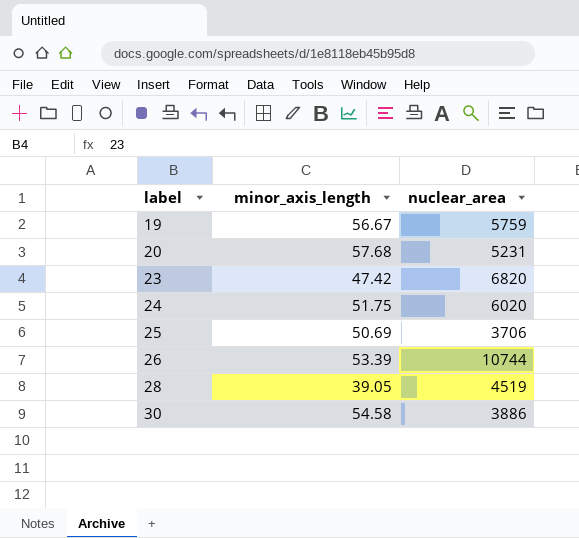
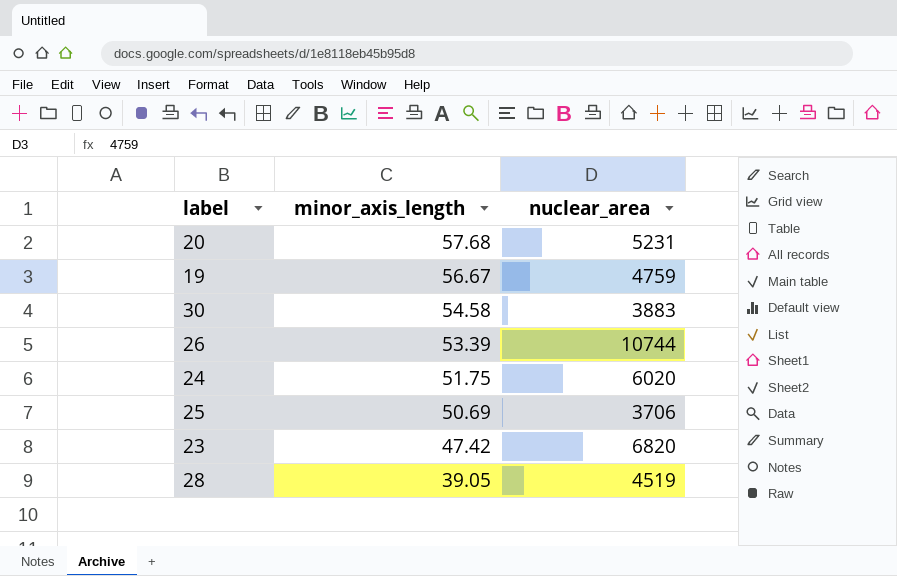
row order: label ascending -> minor_axis_length descending
19 | nuclear_area: 5759 -> 4759
30 | nuclear_area: 3886 -> 3883

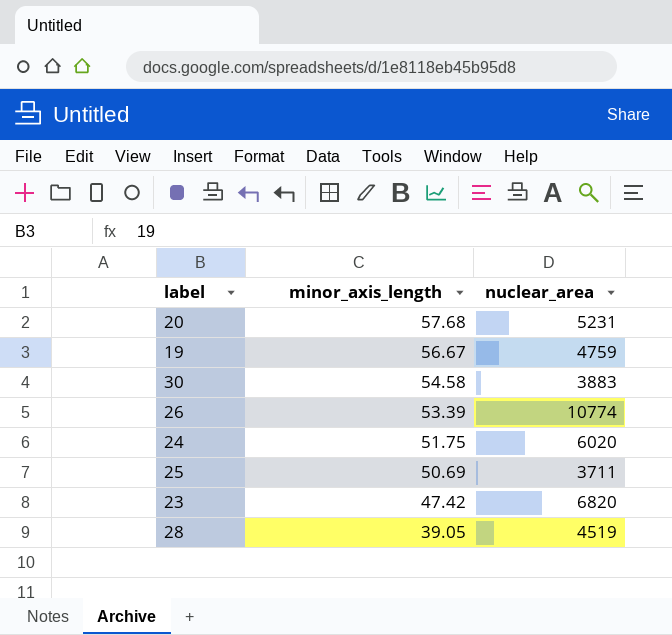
26 | nuclear_area: 10744 -> 10774
25 | nuclear_area: 3706 -> 3711

